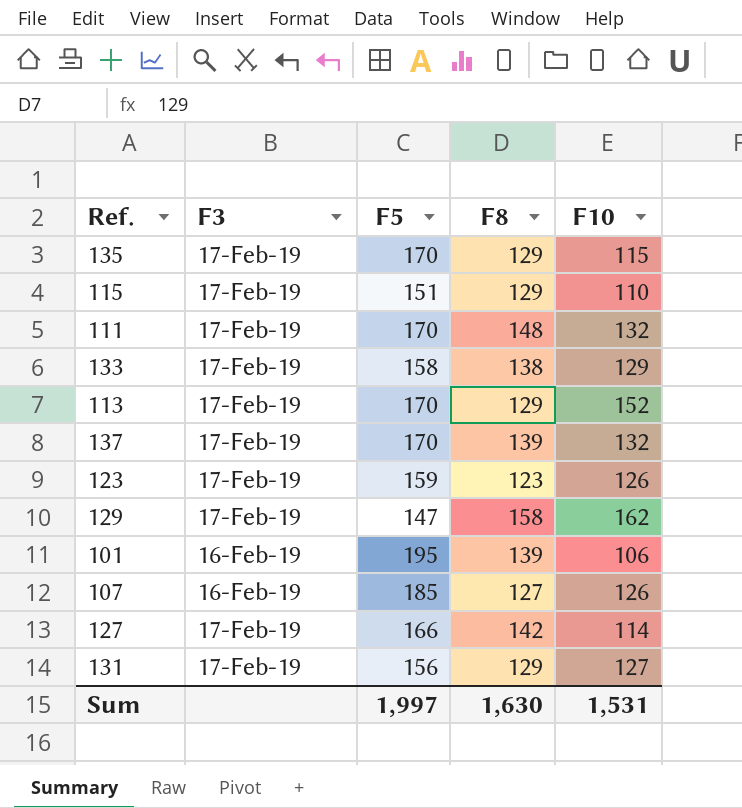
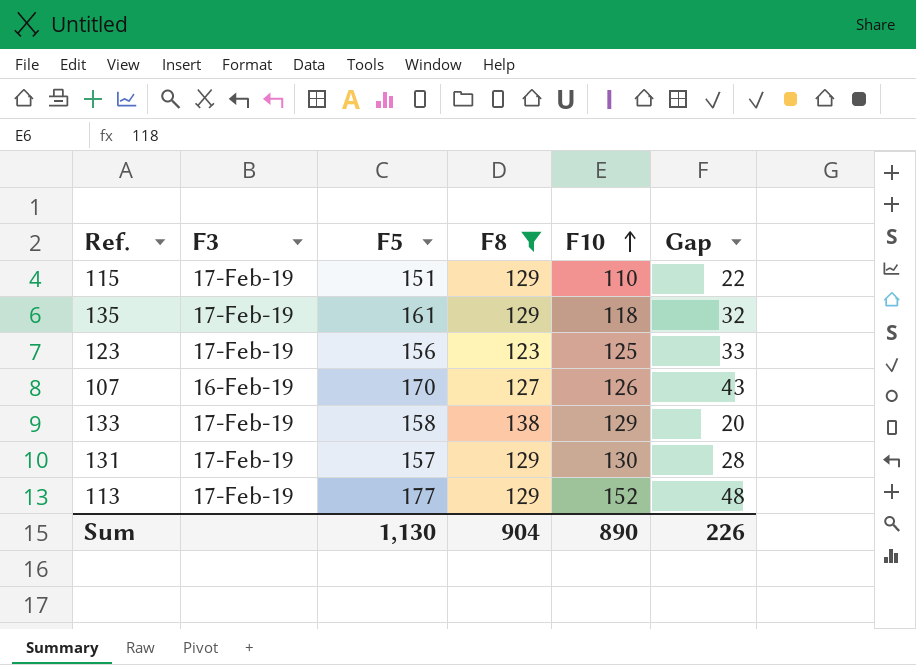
filter: none -> F8 <= 138
row order: none -> F10 ascending
column Gap | formula: none -> [F5] - [F8]
135 | F5: 170 -> 161
135 | F10: 115 -> 118
123 | F5: 159 -> 156
123 | F10: 126 -> 125
107 | F5: 185 -> 170
131 | F5: 156 -> 157
131 | F10: 127 -> 130
113 | F5: 170 -> 177
Sum | F5: 1,997 -> 1,130
Sum | F8: 1,630 -> 904
Sum | F10: 1,531 -> 890

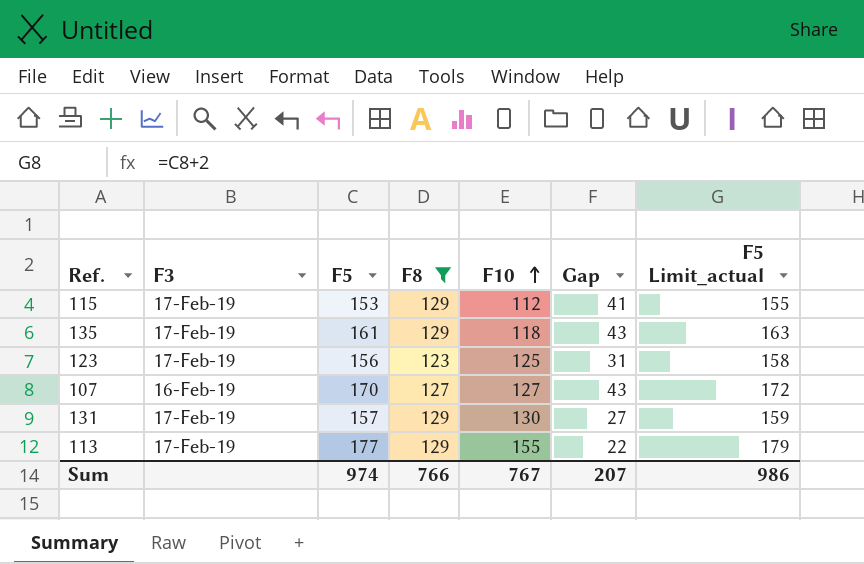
column Gap | formula: [F5] - [F8] -> [F5] - [F10]
column F5 Limit_actual | formula: none -> [F5] + 2
row 133: 17-Feb-19 | 158 | 138 | 129 | 20 -> none
115 | F5: 151 -> 153
115 | F10: 110 -> 112
107 | F10: 126 -> 127
113 | F10: 152 -> 155
Sum | F5: 1,130 -> 974
Sum | F8: 904 -> 766
Sum | F10: 890 -> 767
Sum | Gap: 226 -> 207

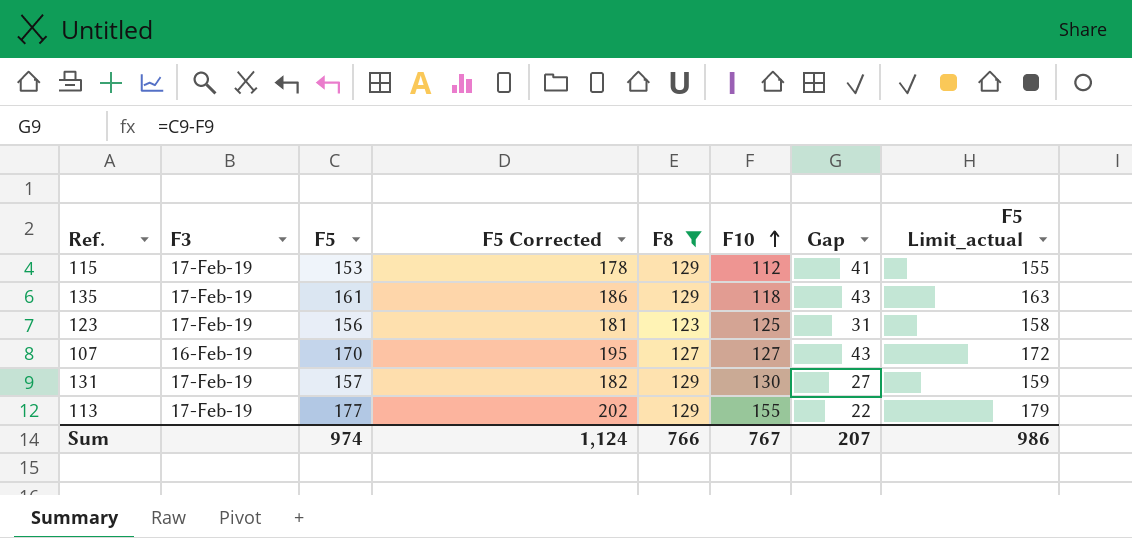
column F5 Corrected | formula: none -> [F5] + 25

